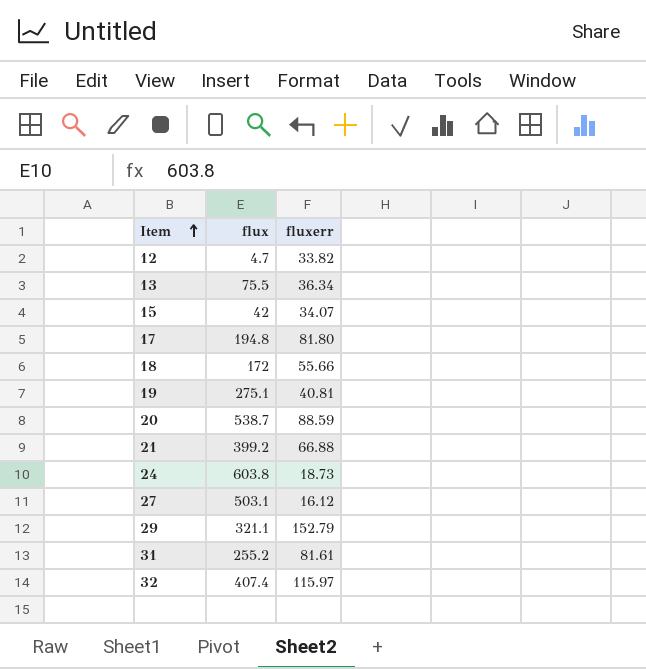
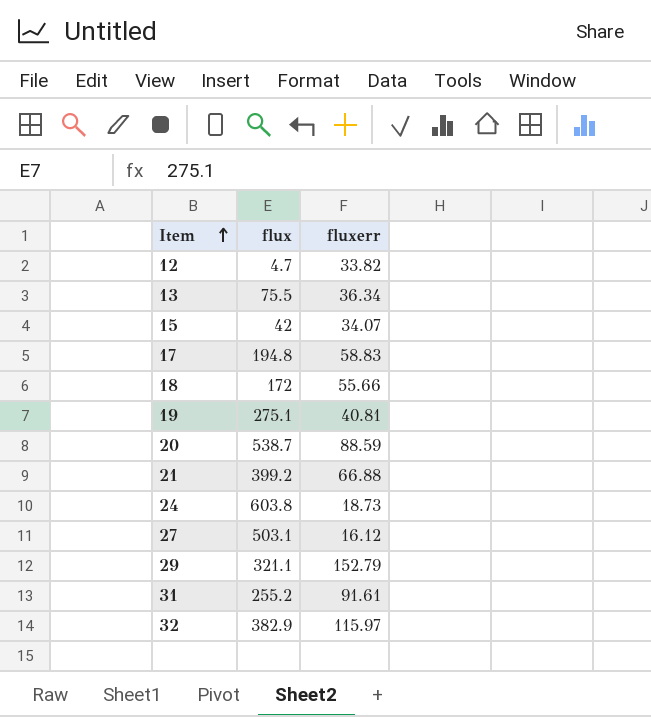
17 | fluxerr: 81.80 -> 58.83
31 | fluxerr: 81.61 -> 91.61
32 | flux: 407.4 -> 382.9

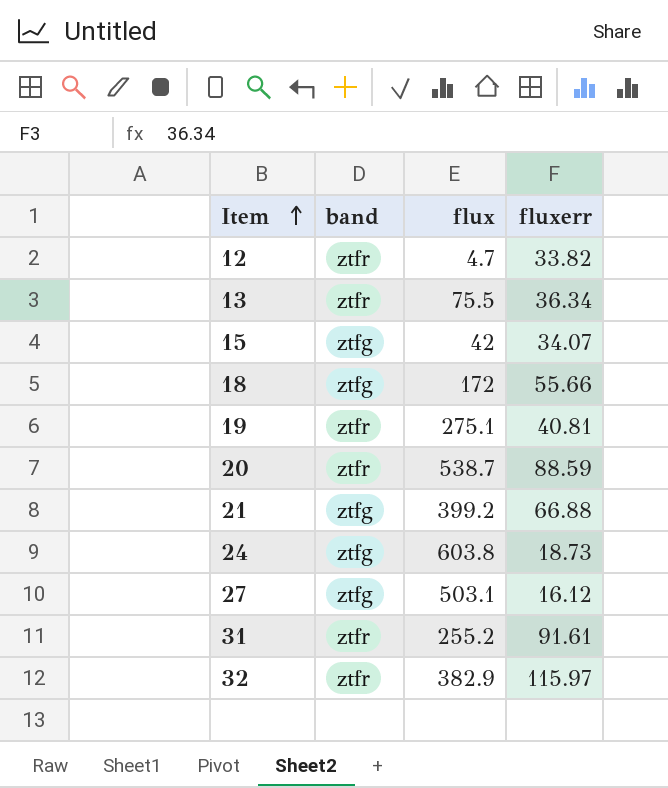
column band | position: none -> 2
row 17: 194.8 | 58.83 -> none
row 29: 321.1 | 152.79 -> none

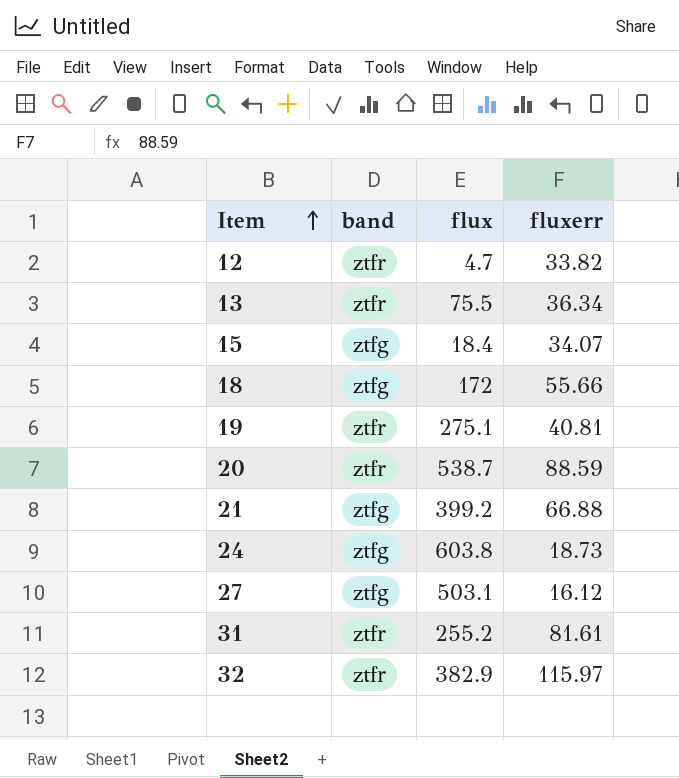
15 | flux: 42 -> 18.4
31 | fluxerr: 91.61 -> 81.61

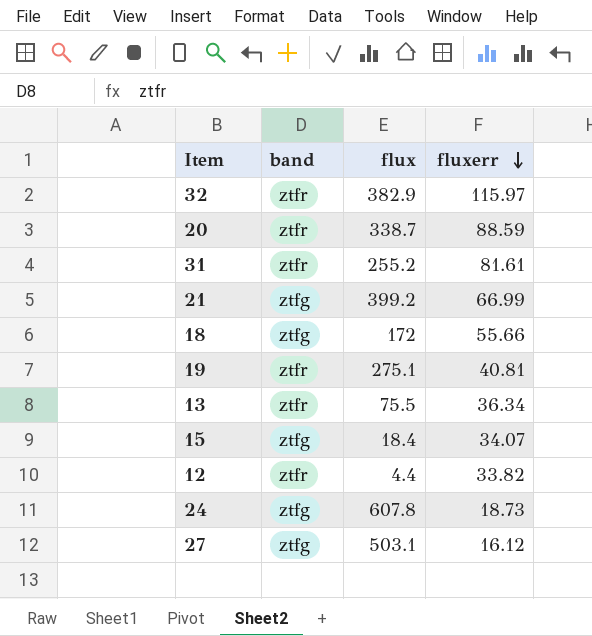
row order: Item ascending -> fluxerr descending
20 | flux: 538.7 -> 338.7
21 | fluxerr: 66.88 -> 66.99
12 | flux: 4.7 -> 4.4
24 | flux: 603.8 -> 607.8

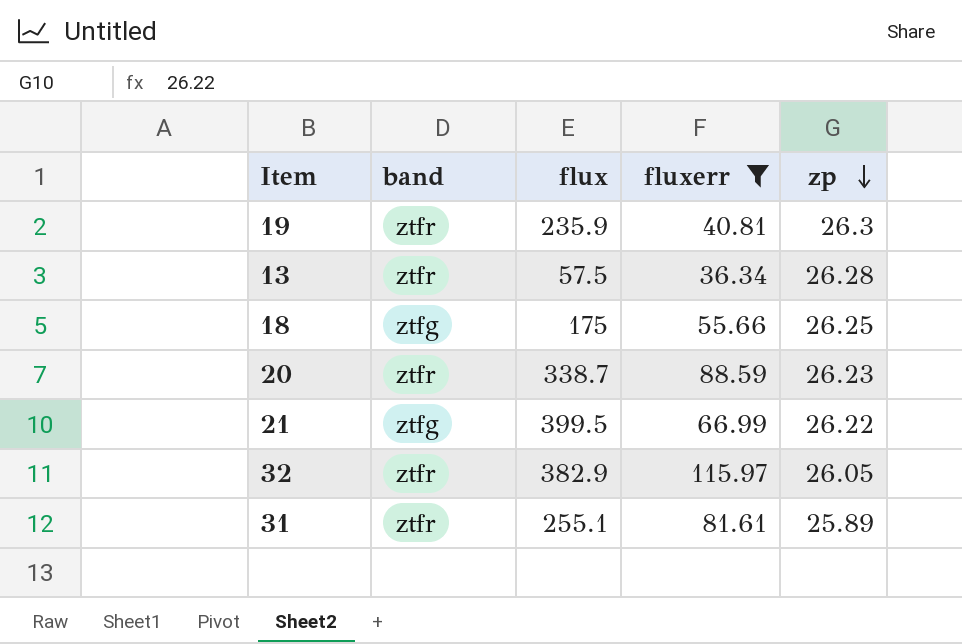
filter: none -> fluxerr >= 36.34
row order: fluxerr descending -> zp descending
column zp | position: none -> 5
19 | flux: 275.1 -> 235.9
13 | flux: 75.5 -> 57.5
18 | flux: 172 -> 175
21 | flux: 399.2 -> 399.5
31 | flux: 255.2 -> 255.1

